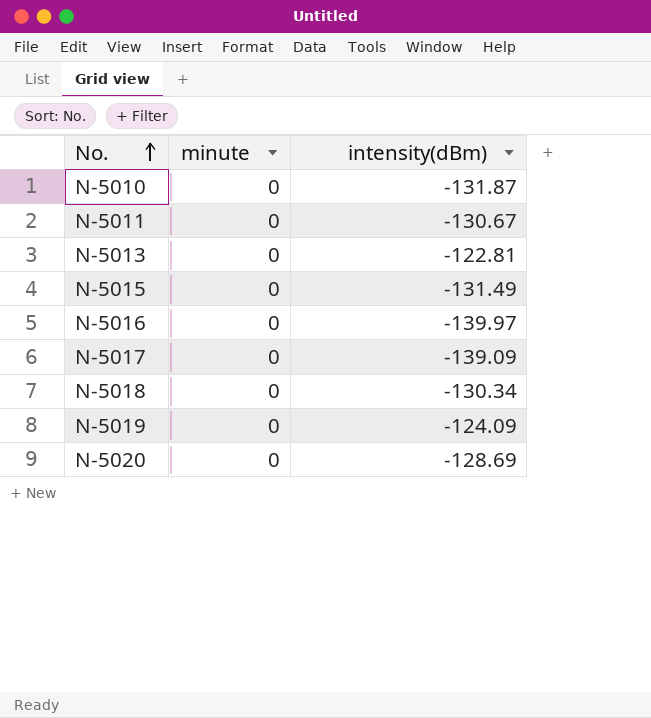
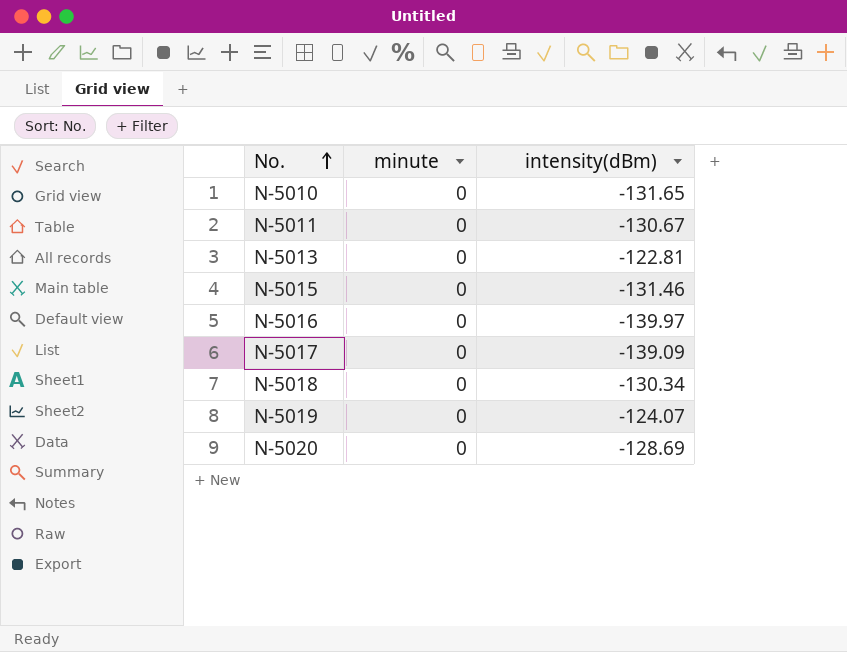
N-5010 | intensity(dBm): -131.87 -> -131.65
N-5015 | intensity(dBm): -131.49 -> -131.46
N-5019 | intensity(dBm): -124.09 -> -124.07

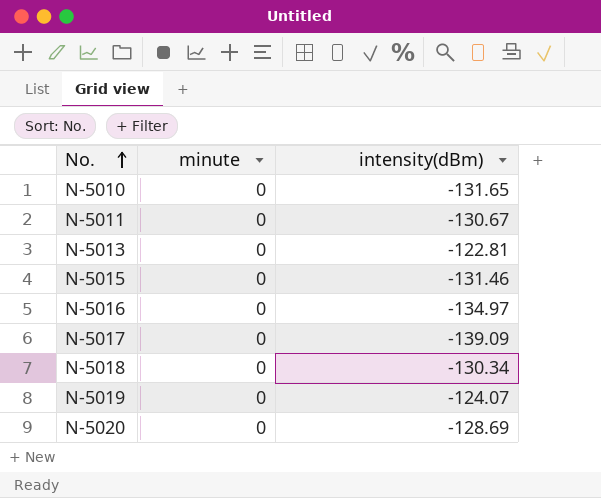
N-5016 | intensity(dBm): -139.97 -> -134.97

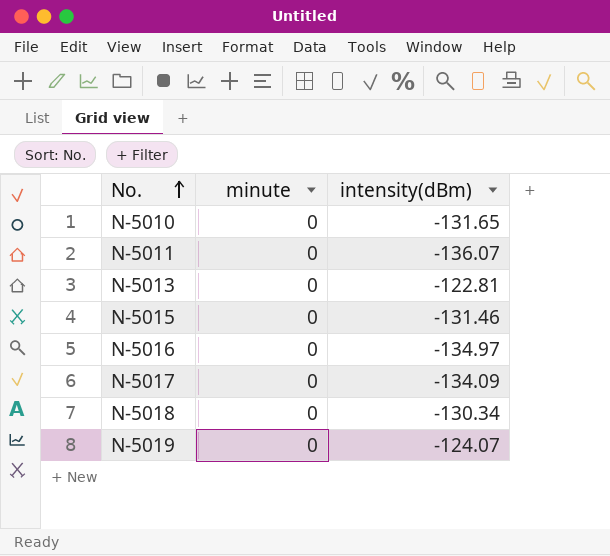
row N-5020: 0 | -128.69 -> none
N-5011 | intensity(dBm): -130.67 -> -136.07
N-5017 | intensity(dBm): -139.09 -> -134.09

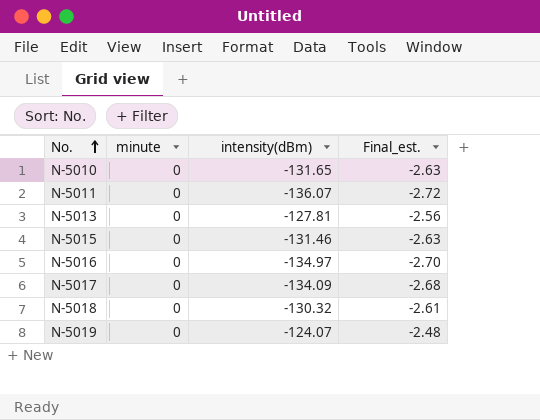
column Final_est. | formula: none -> [intensity(dBm)] * 0.02
N-5013 | intensity(dBm): -122.81 -> -127.81
N-5018 | intensity(dBm): -130.34 -> -130.32

